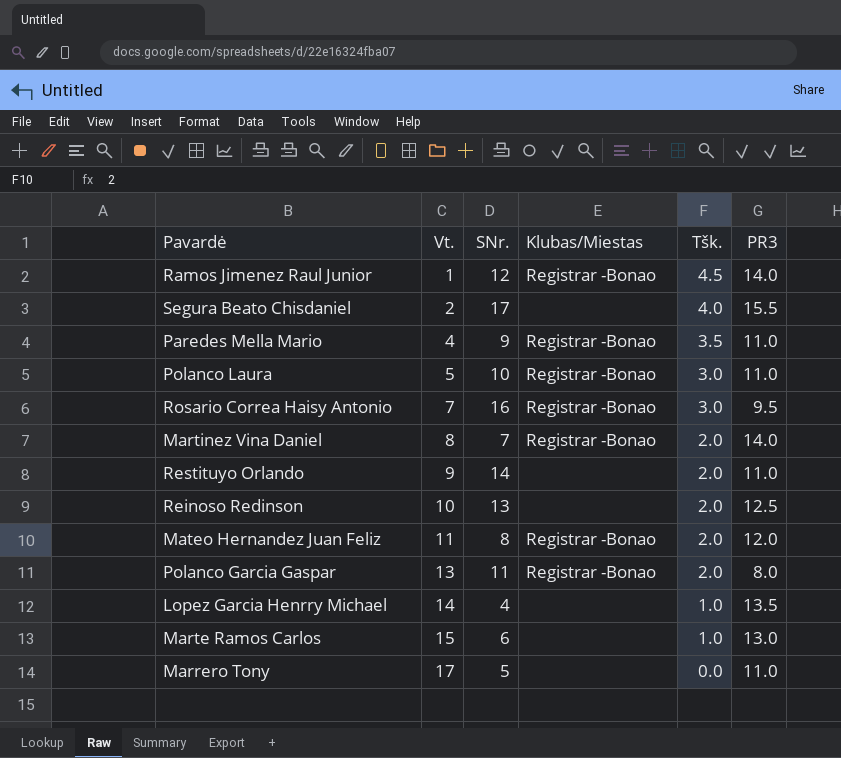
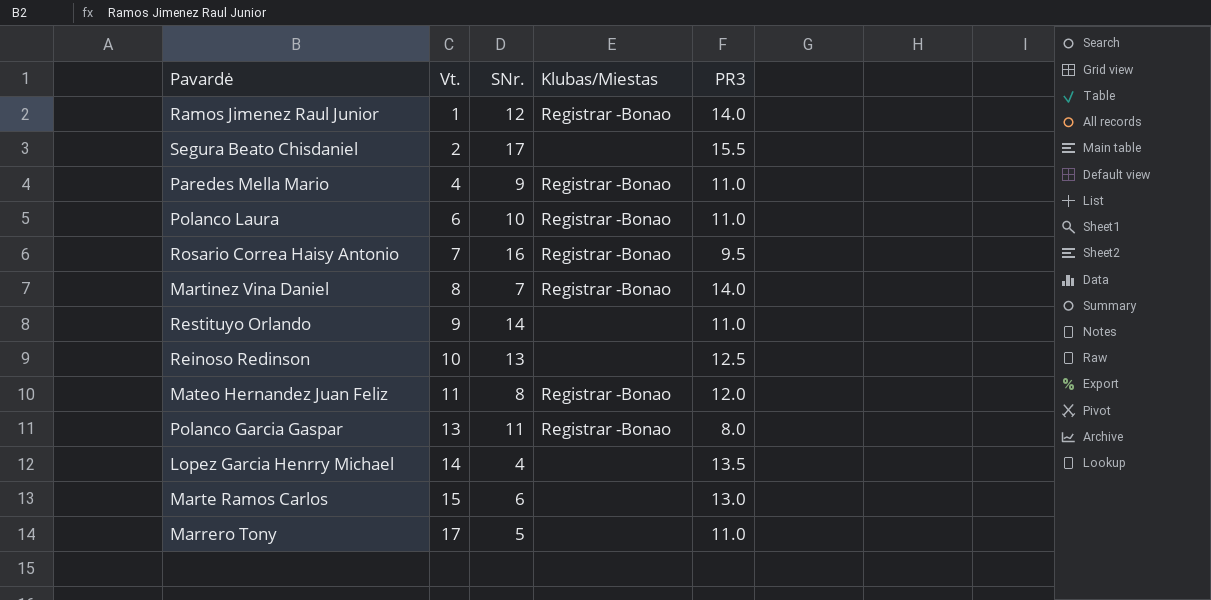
column Tšk. | position: 5 -> none
Polanco Laura | Vt.: 5 -> 6

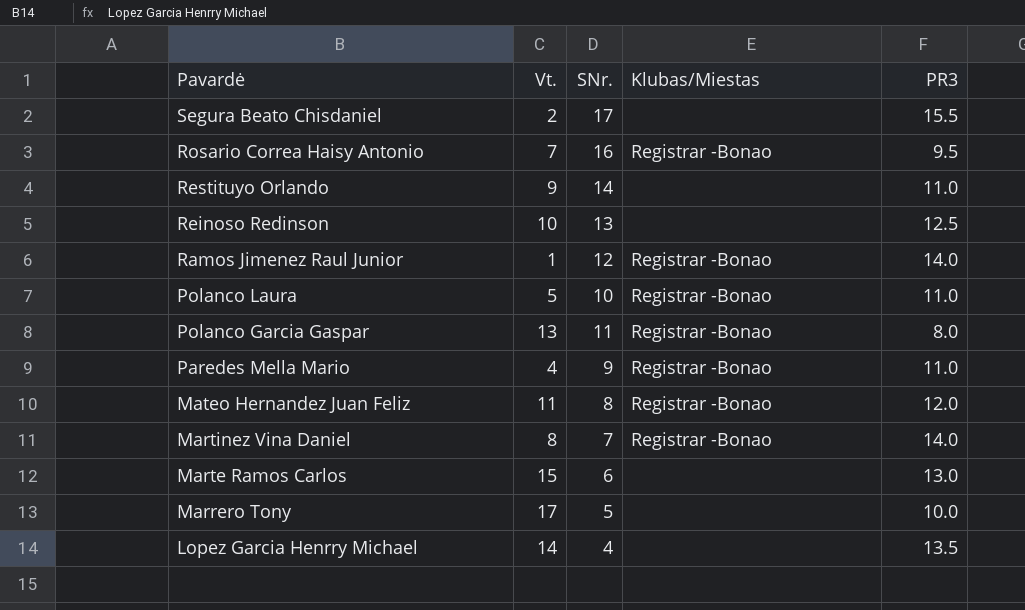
row order: Vt. ascending -> Pavardė descending
Polanco Laura | Vt.: 6 -> 5
Marrero Tony | PR3: 11.0 -> 10.0

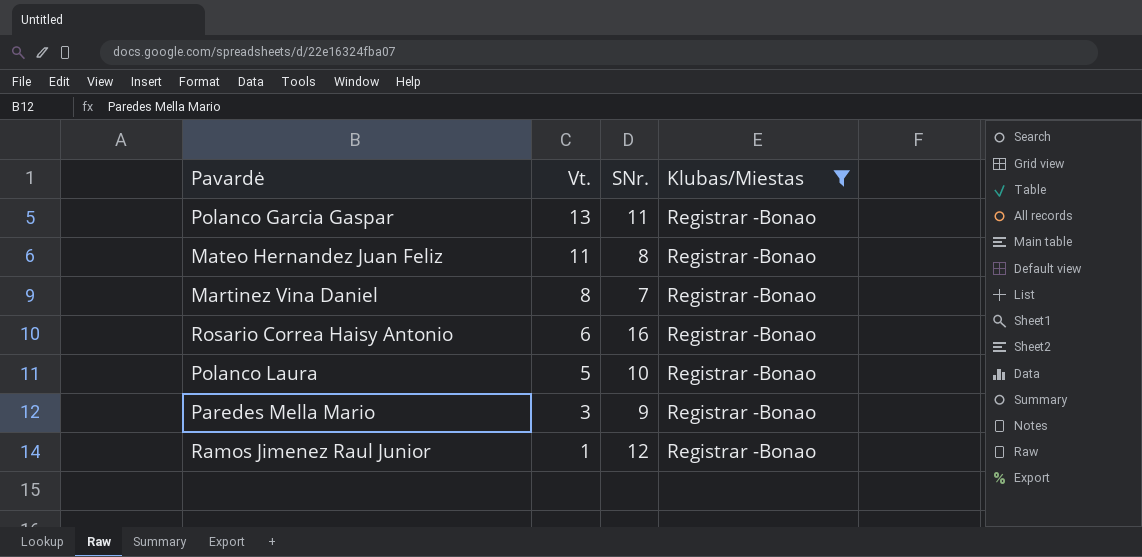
filter: none -> Klubas/Miestas = Registrar -Bonao
row order: Pavardė descending -> Vt. descending
column PR3 | position: 5 -> none
Rosario Correa Haisy Antonio | Vt.: 7 -> 6
Paredes Mella Mario | Vt.: 4 -> 3

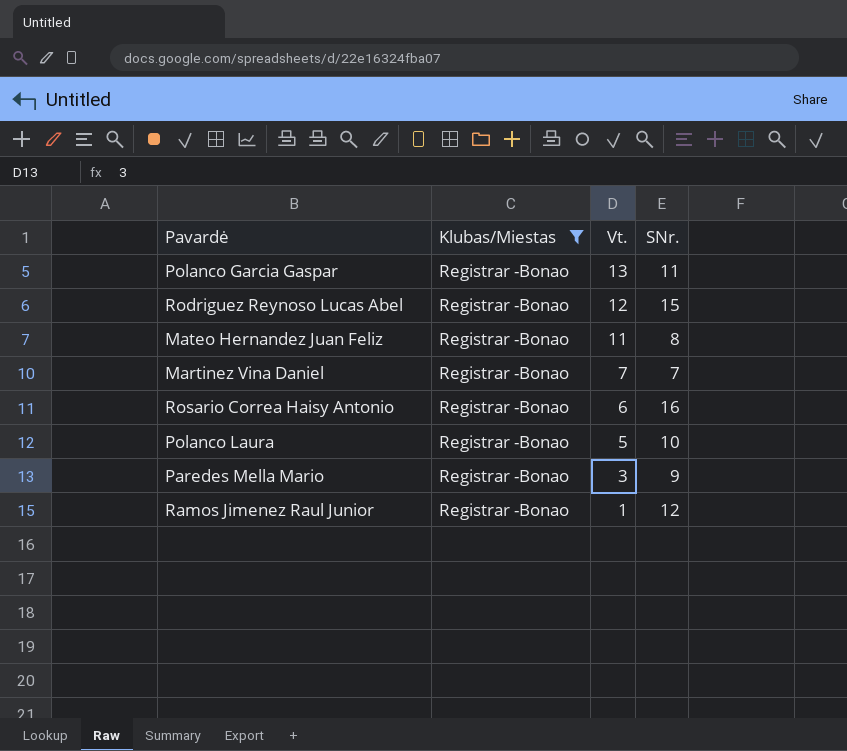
column Klubas/Miestas | position: 4 -> 2
row Rodriguez Reynoso Lucas Abel: none -> Registrar -Bonao | 12 | 15
Martinez Vina Daniel | Vt.: 8 -> 7

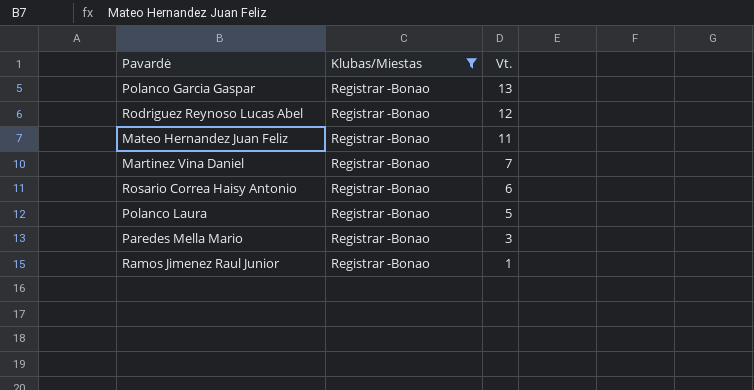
column SNr. | position: 4 -> none

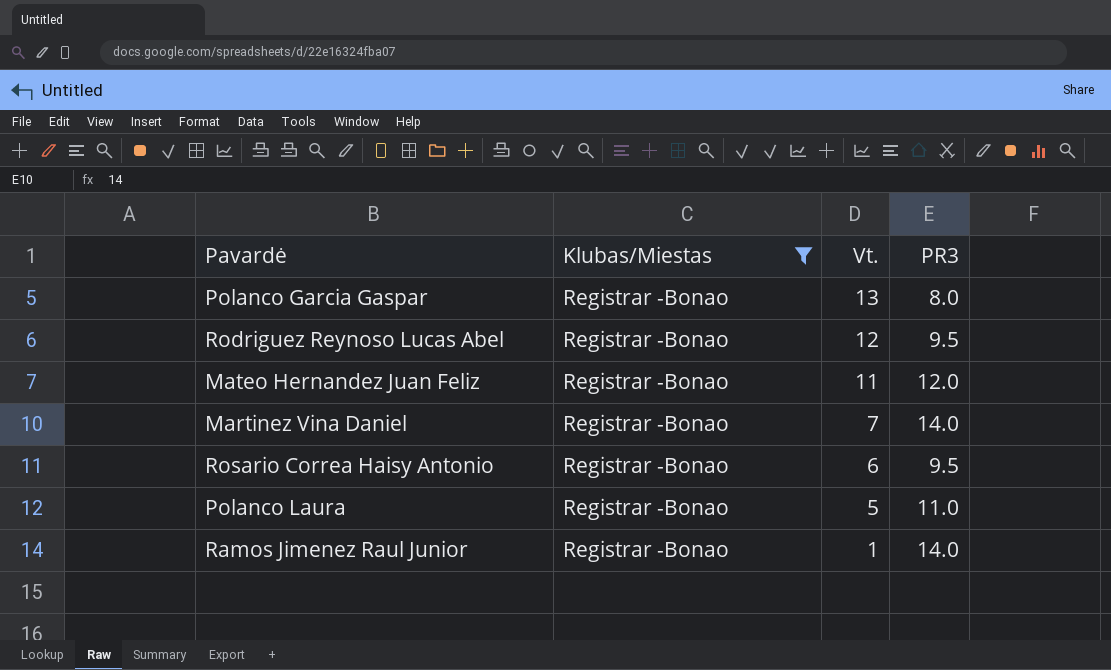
column PR3 | position: none -> 4
row Paredes Mella Mario: Registrar -Bonao | 3 -> none

